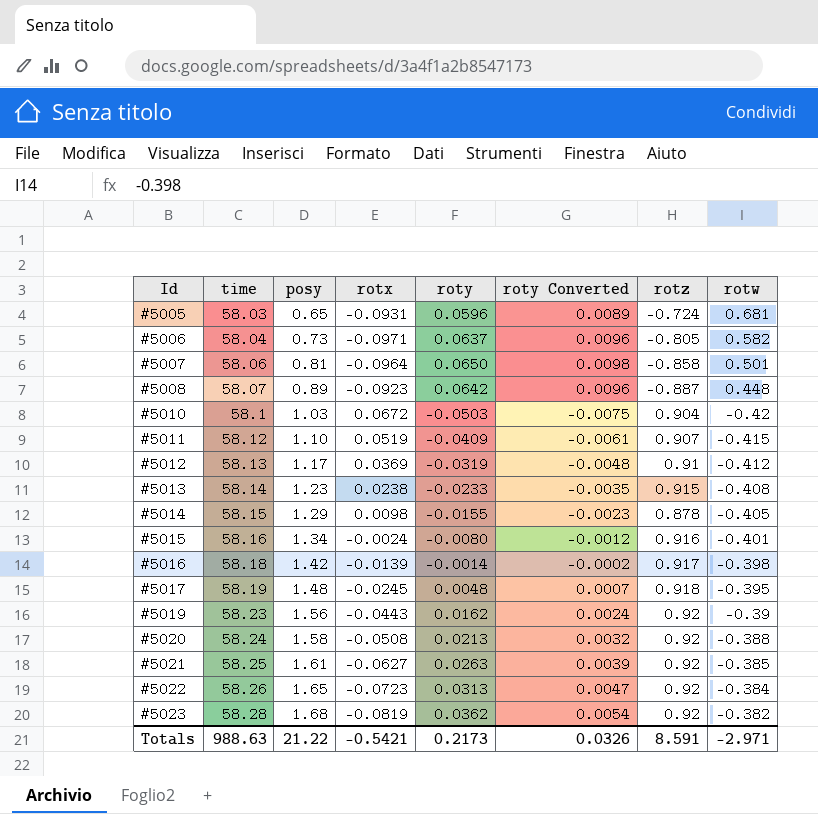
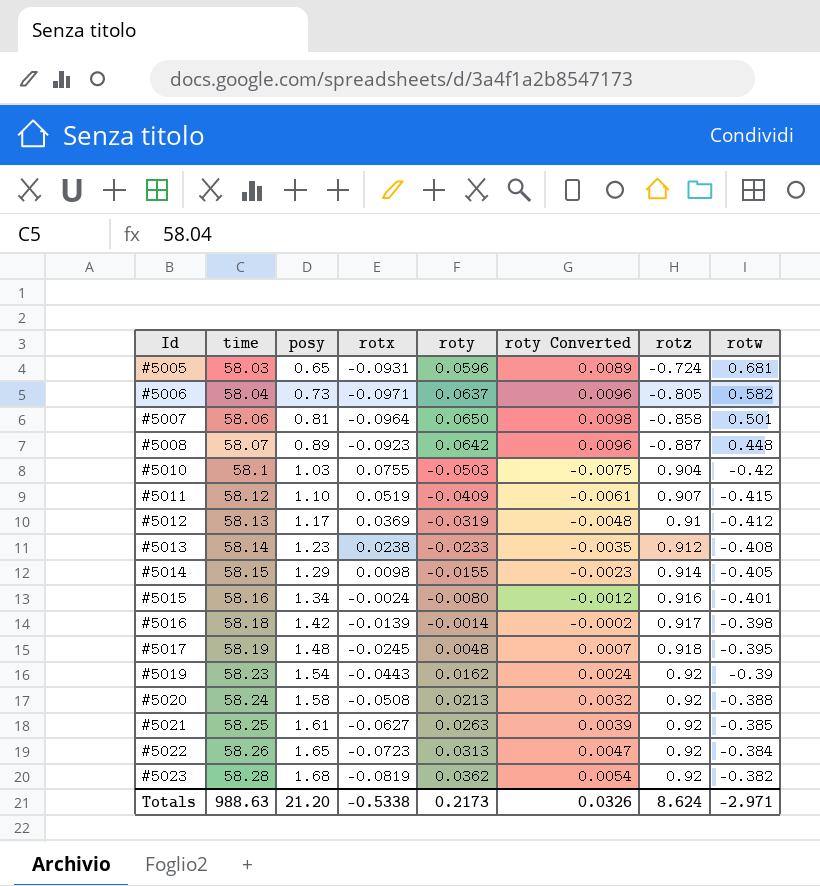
#5010 | rotx: 0.0672 -> 0.0755
#5013 | rotz: 0.915 -> 0.912
#5014 | rotz: 0.878 -> 0.914
#5019 | posy: 1.56 -> 1.54
Totals | posy: 21.22 -> 21.20
Totals | rotx: -0.5421 -> -0.5338
Totals | rotz: 8.591 -> 8.624

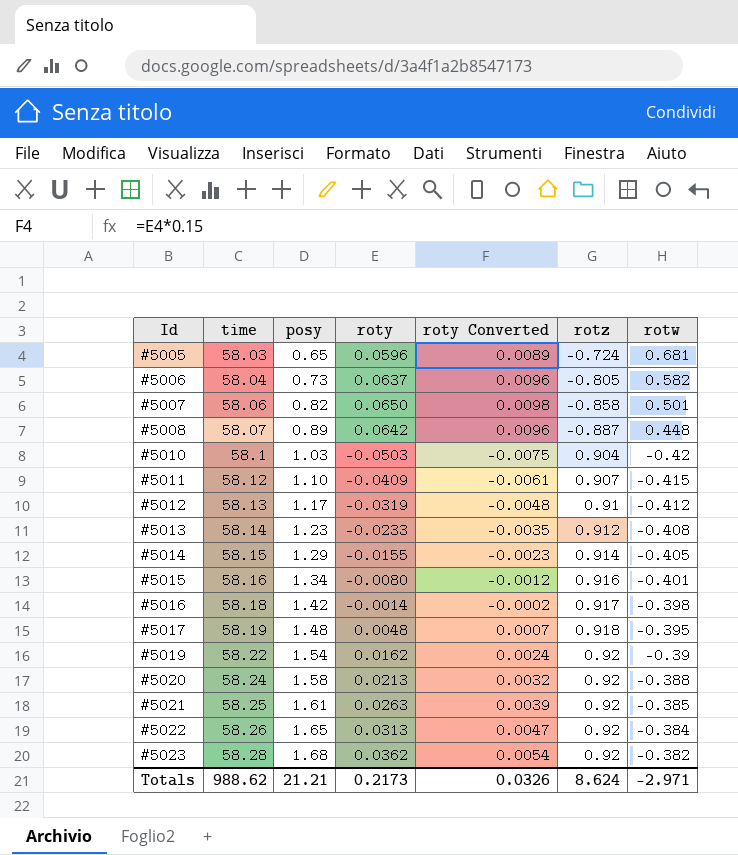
column rotx | position: 4 -> none
#5007 | posy: 0.81 -> 0.82
#5019 | time: 58.23 -> 58.22
Totals | time: 988.63 -> 988.62
Totals | posy: 21.20 -> 21.21

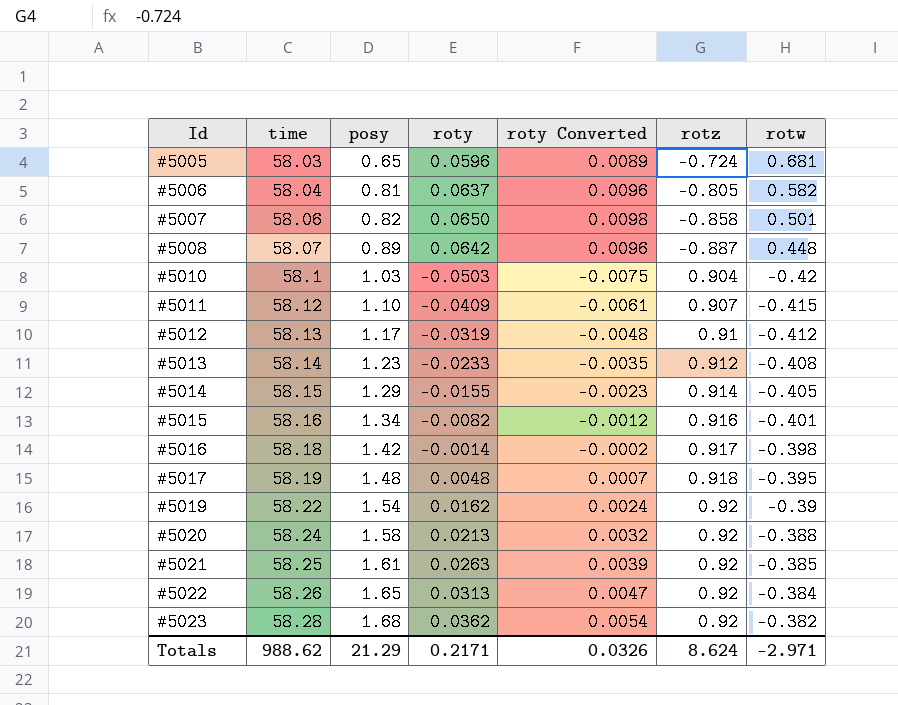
#5006 | posy: 0.73 -> 0.81
#5015 | roty: -0.0080 -> -0.0082
Totals | posy: 21.21 -> 21.29
Totals | roty: 0.2173 -> 0.2171

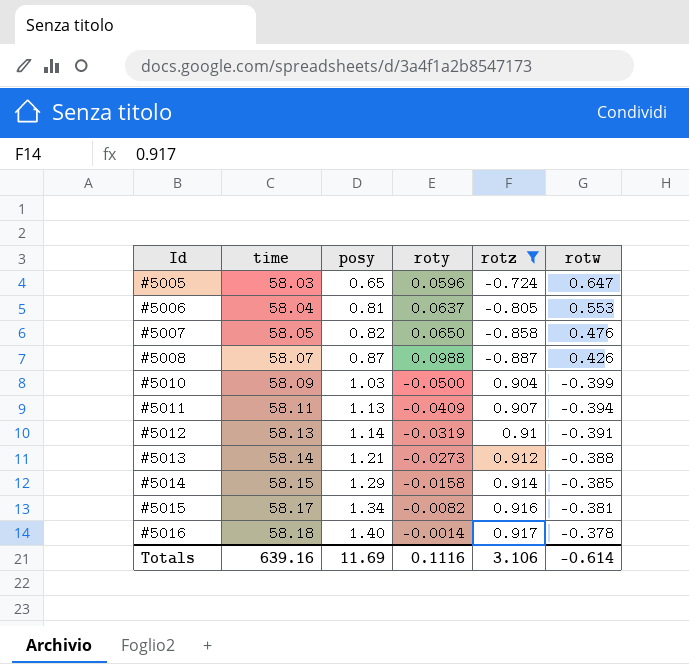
filter: none -> rotz <= 0.917
column roty Converted | formula: [roty] * 0.15 -> none
#5005 | rotw: 0.681 -> 0.647
#5006 | rotw: 0.582 -> 0.553
#5007 | time: 58.06 -> 58.05
#5007 | rotw: 0.501 -> 0.476
#5008 | posy: 0.89 -> 0.87
#5008 | roty: 0.0642 -> 0.0988
#5008 | rotw: 0.448 -> 0.426
#5010 | time: 58.1 -> 58.09
#5010 | roty: -0.0503 -> -0.0500
#5010 | rotw: -0.42 -> -0.399
#5011 | time: 58.12 -> 58.11
#5011 | posy: 1.10 -> 1.13
#5011 | rotw: -0.415 -> -0.394
#5012 | posy: 1.17 -> 1.14
#5012 | rotw: -0.412 -> -0.391
#5013 | posy: 1.23 -> 1.21
#5013 | roty: -0.0233 -> -0.0273
#5013 | rotw: -0.408 -> -0.388
#5014 | roty: -0.0155 -> -0.0158
#5014 | rotw: -0.405 -> -0.385
#5015 | time: 58.16 -> 58.17
#5015 | rotw: -0.401 -> -0.381
#5016 | posy: 1.42 -> 1.40
#5016 | rotw: -0.398 -> -0.378
Totals | time: 988.62 -> 639.16
Totals | posy: 21.29 -> 11.69
Totals | roty: 0.2171 -> 0.1116
Totals | rotz: 8.624 -> 3.106
Totals | rotw: -2.971 -> -0.614

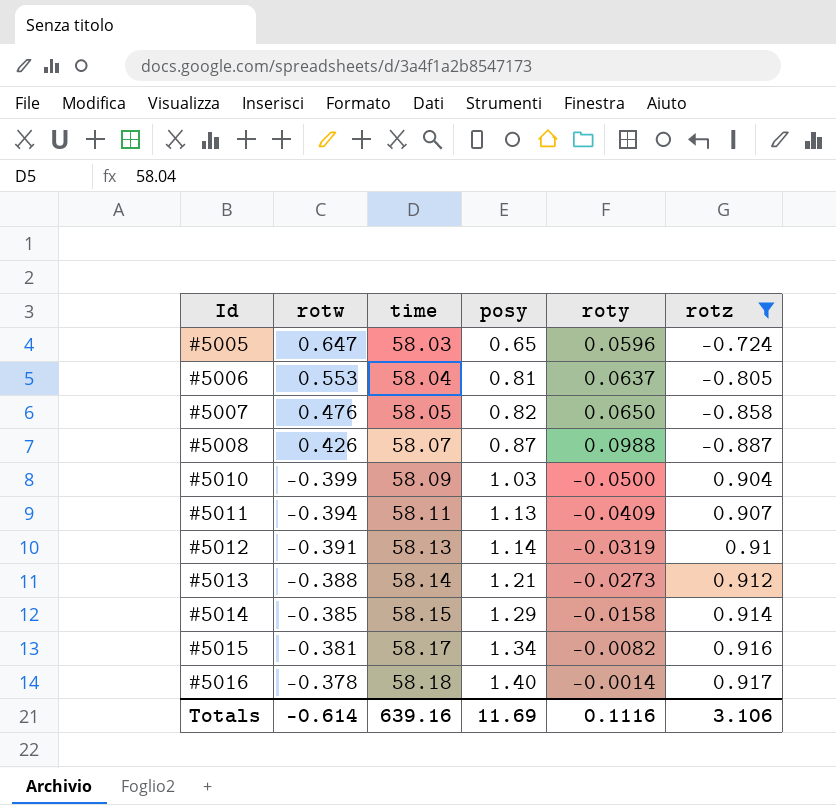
column rotw | position: 6 -> 2

